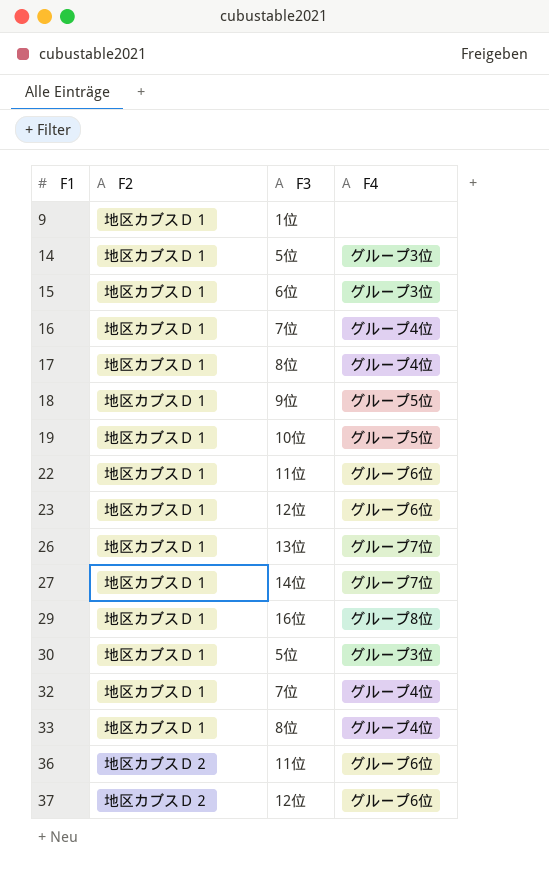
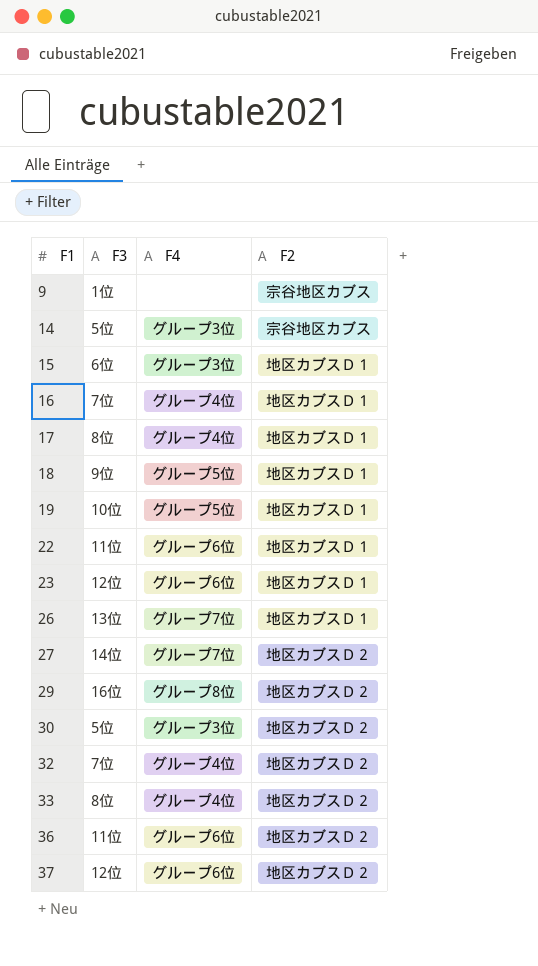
column F2 | position: 2 -> 4
9 | F2: 地区カブスＤ１ -> 宗谷地区カブス
14 | F2: 地区カブスＤ１ -> 宗谷地区カブス
27 | F2: 地区カブスＤ１ -> 地区カブスＤ２
29 | F2: 地区カブスＤ１ -> 地区カブスＤ２
30 | F2: 地区カブスＤ１ -> 地区カブスＤ２
32 | F2: 地区カブスＤ１ -> 地区カブスＤ２
33 | F2: 地区カブスＤ１ -> 地区カブスＤ２

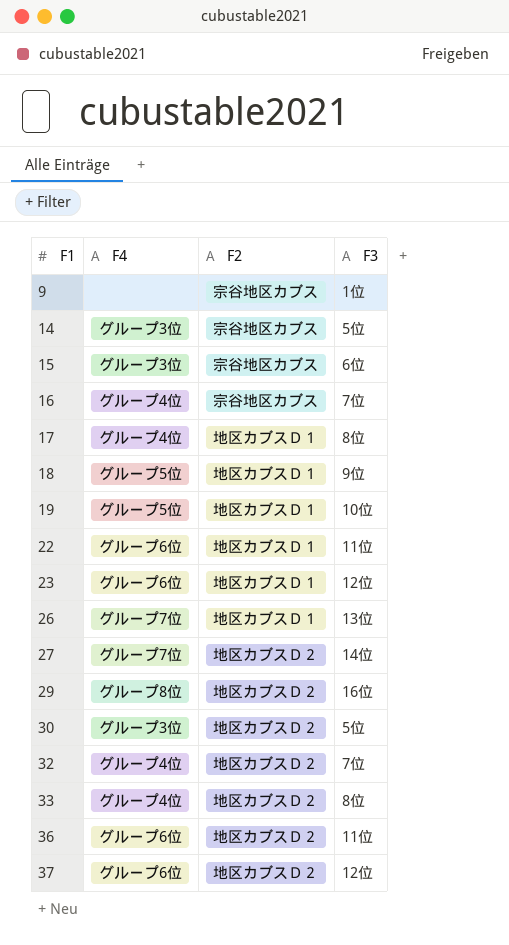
column F3 | position: 2 -> 4
15 | F2: 地区カブスＤ１ -> 宗谷地区カブス
16 | F2: 地区カブスＤ１ -> 宗谷地区カブス

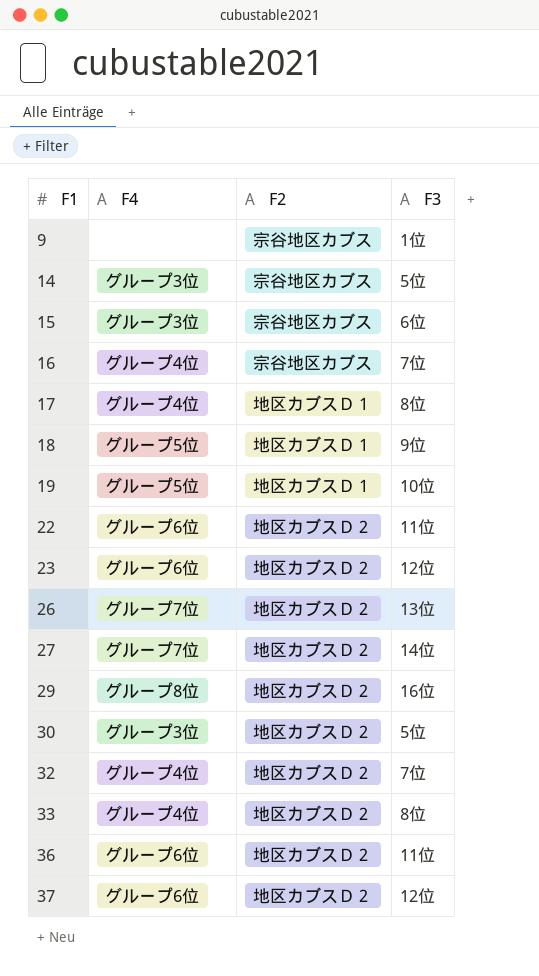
22 | F2: 地区カブスＤ１ -> 地区カブスＤ２
23 | F2: 地区カブスＤ１ -> 地区カブスＤ２
26 | F2: 地区カブスＤ１ -> 地区カブスＤ２

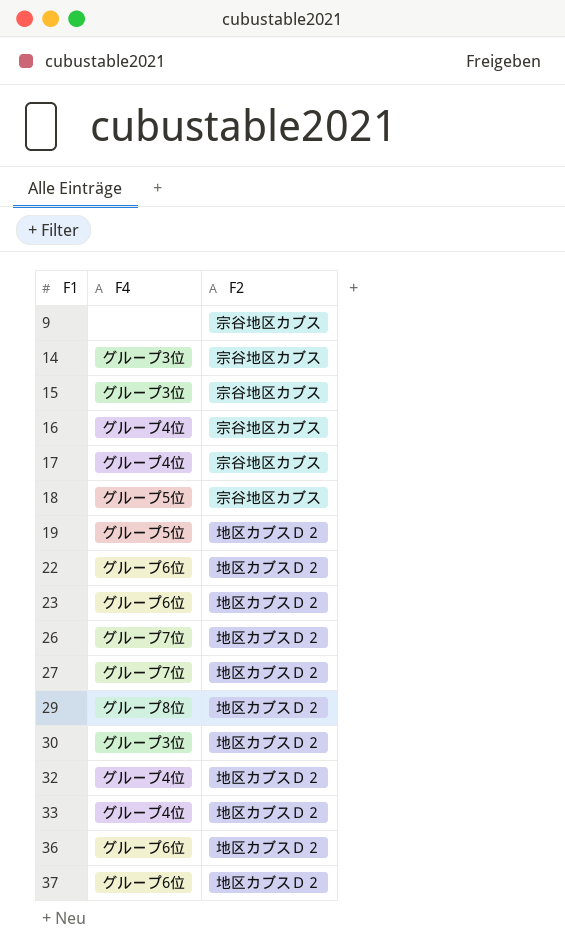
column F3 | position: 4 -> none
17 | F2: 地区カブスＤ１ -> 宗谷地区カブス
18 | F2: 地区カブスＤ１ -> 宗谷地区カブス
19 | F2: 地区カブスＤ１ -> 地区カブスＤ２

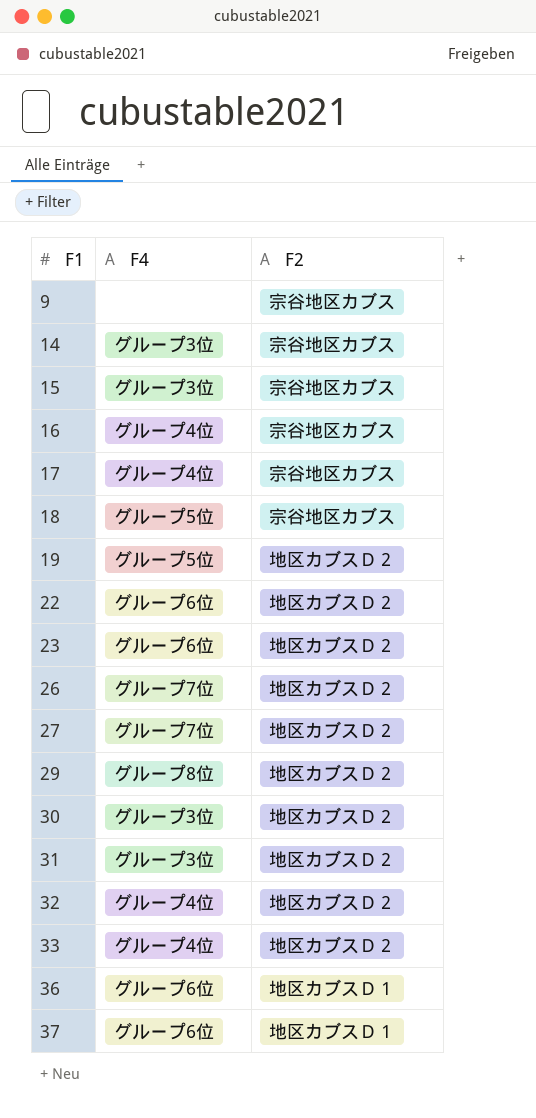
row 31: none -> グループ3位 | 地区カブスＤ２
36 | F2: 地区カブスＤ２ -> 地区カブスＤ１
37 | F2: 地区カブスＤ２ -> 地区カブスＤ１

